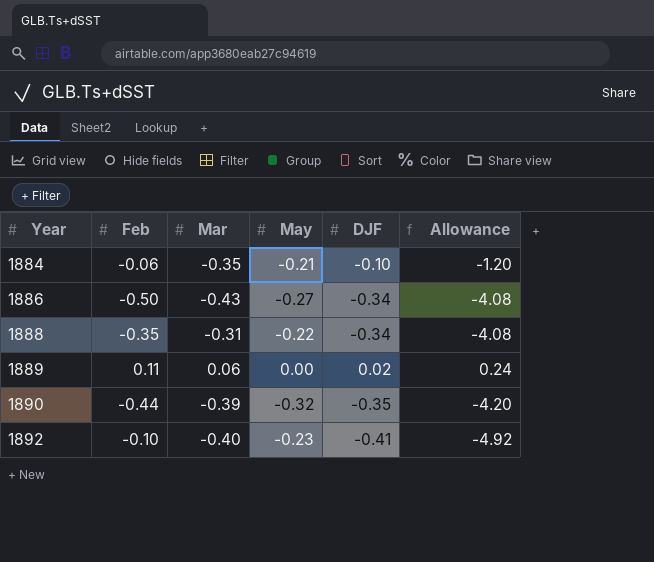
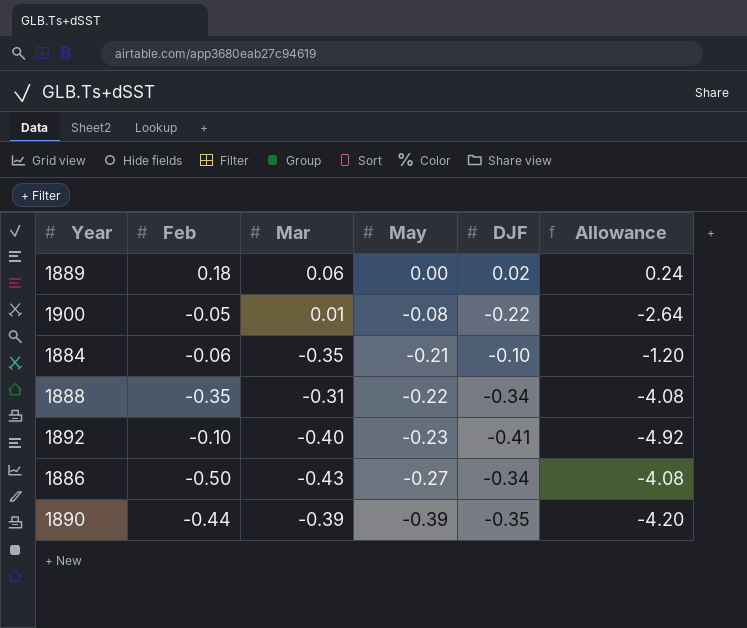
row order: Year ascending -> May descending
1889 | Feb: 0.11 -> 0.18
row 1900: none -> -0.05 | 0.01 | -0.08 | -0.22 | -2.64
1890 | May: -0.32 -> -0.39

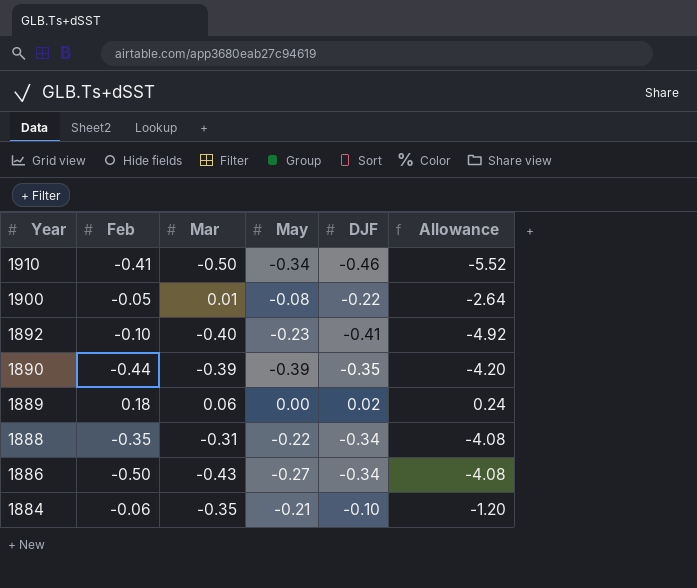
row order: May descending -> Year descending
row 1910: none -> -0.41 | -0.50 | -0.34 | -0.46 | -5.52

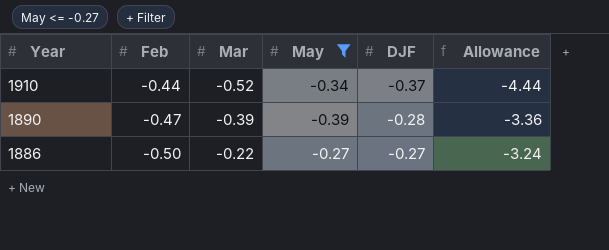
filter: none -> May <= -0.27
1910 | Feb: -0.41 -> -0.44
1910 | Mar: -0.50 -> -0.52
1910 | DJF: -0.46 -> -0.37
1910 | Allowance: -5.52 -> -4.44
1890 | Feb: -0.44 -> -0.47
1890 | DJF: -0.35 -> -0.28
1890 | Allowance: -4.20 -> -3.36
1886 | Mar: -0.43 -> -0.22
1886 | DJF: -0.34 -> -0.27
1886 | Allowance: -4.08 -> -3.24

